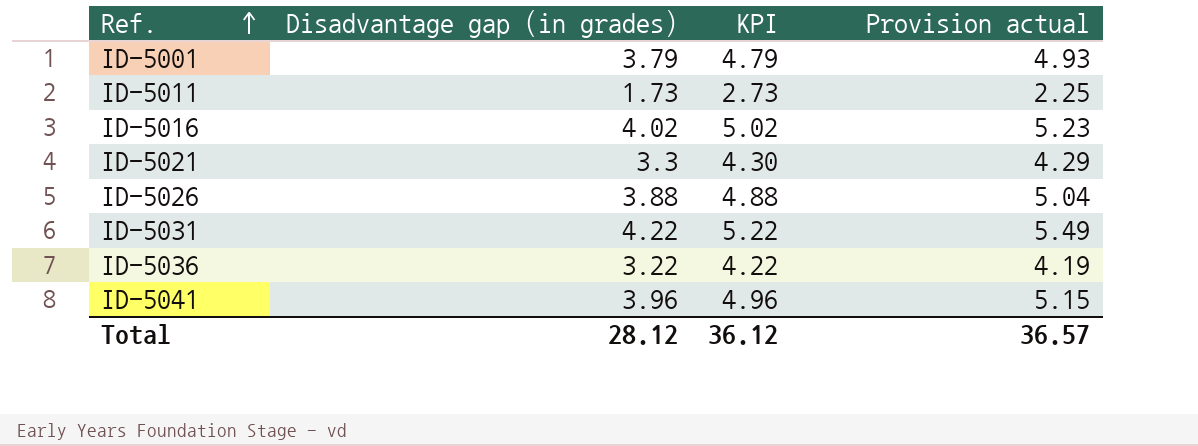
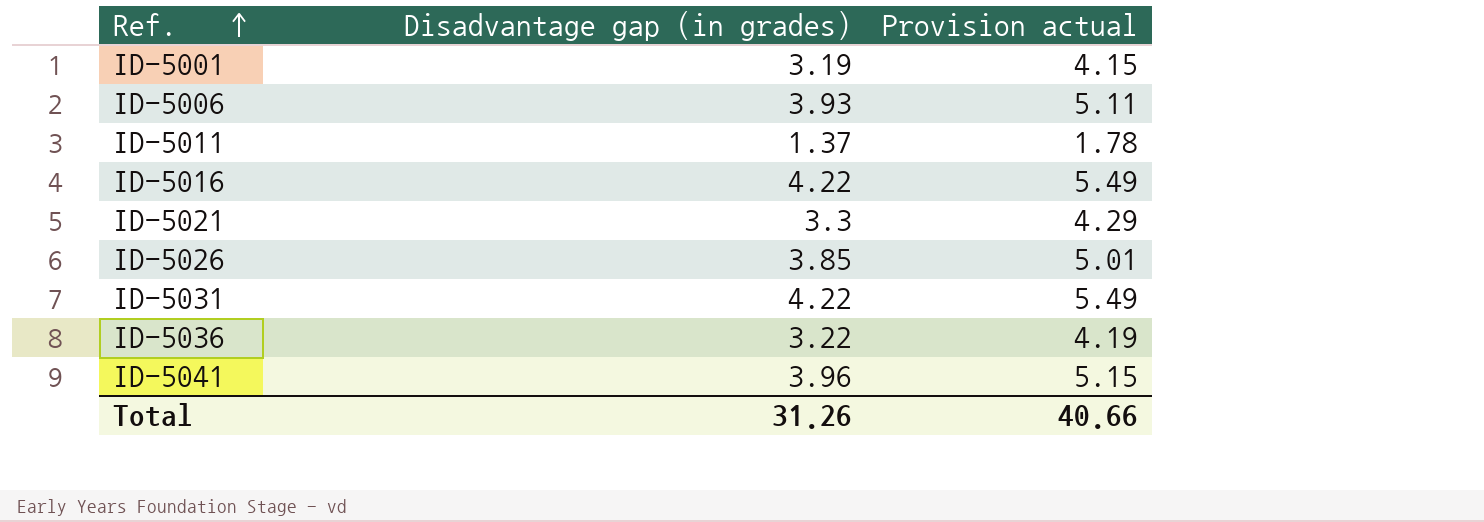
column KPI | formula: [Disadvantage gap (in grades)] + 1 -> none
ID-5001 | Disadvantage gap (in grades): 3.79 -> 3.19
ID-5001 | Provision actual: 4.93 -> 4.15
row ID-5006: none -> 3.93 | 5.11
ID-5011 | Disadvantage gap (in grades): 1.73 -> 1.37
ID-5011 | Provision actual: 2.25 -> 1.78
ID-5016 | Disadvantage gap (in grades): 4.02 -> 4.22
ID-5016 | Provision actual: 5.23 -> 5.49
ID-5026 | Disadvantage gap (in grades): 3.88 -> 3.85
ID-5026 | Provision actual: 5.04 -> 5.01
Total | Disadvantage gap (in grades): 28.12 -> 31.26
Total | Provision actual: 36.57 -> 40.66

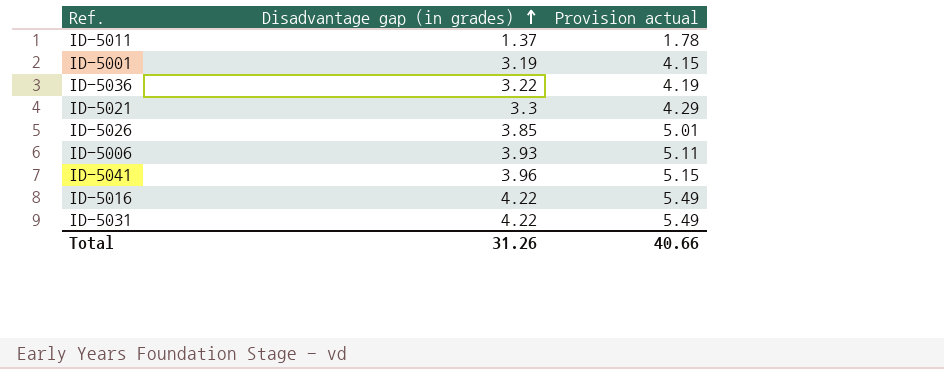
row order: Ref. ascending -> Disadvantage gap (in grades) ascending

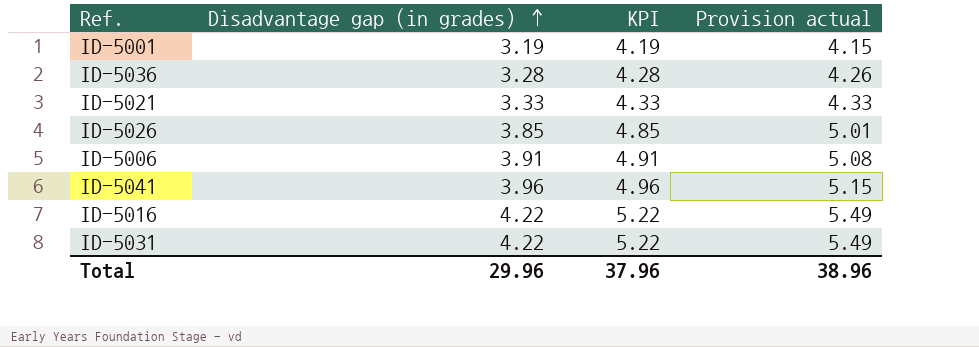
column KPI | formula: none -> [Disadvantage gap (in grades)] + 1
row ID-5011: 1.37 | 1.78 -> none
ID-5036 | Disadvantage gap (in grades): 3.22 -> 3.28
ID-5036 | Provision actual: 4.19 -> 4.26
ID-5021 | Disadvantage gap (in grades): 3.3 -> 3.33
ID-5021 | Provision actual: 4.29 -> 4.33
ID-5006 | Disadvantage gap (in grades): 3.93 -> 3.91
ID-5006 | Provision actual: 5.11 -> 5.08
Total | Disadvantage gap (in grades): 31.26 -> 29.96
Total | Provision actual: 40.66 -> 38.96

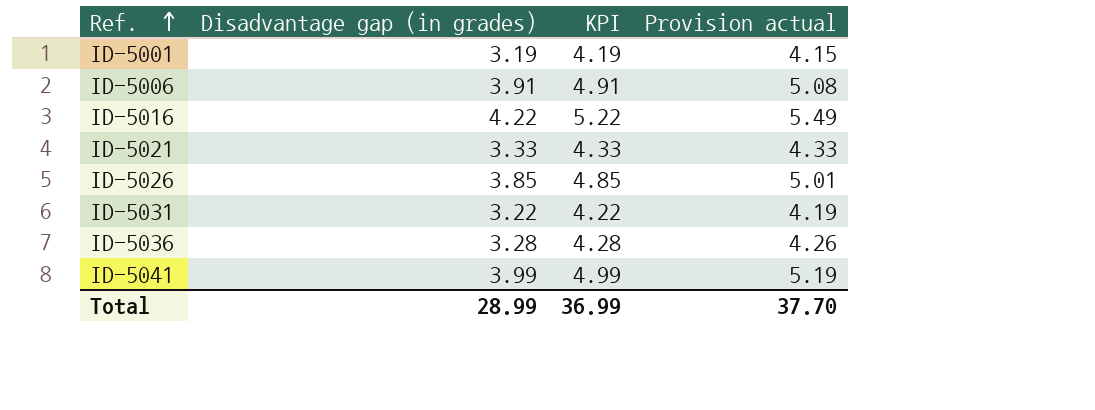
row order: Disadvantage gap (in grades) ascending -> Ref. ascending
ID-5031 | Disadvantage gap (in grades): 4.22 -> 3.22
ID-5031 | KPI: 5.22 -> 4.22
ID-5031 | Provision actual: 5.49 -> 4.19
ID-5041 | Disadvantage gap (in grades): 3.96 -> 3.99
ID-5041 | KPI: 4.96 -> 4.99
ID-5041 | Provision actual: 5.15 -> 5.19
Total | Disadvantage gap (in grades): 29.96 -> 28.99
Total | KPI: 37.96 -> 36.99
Total | Provision actual: 38.96 -> 37.70

